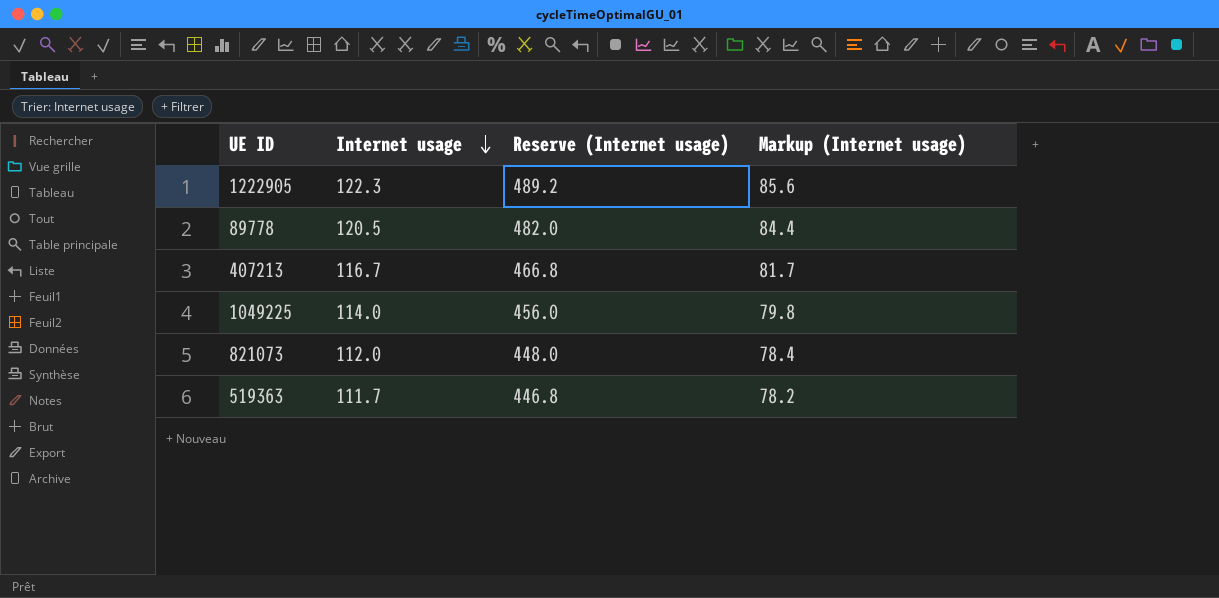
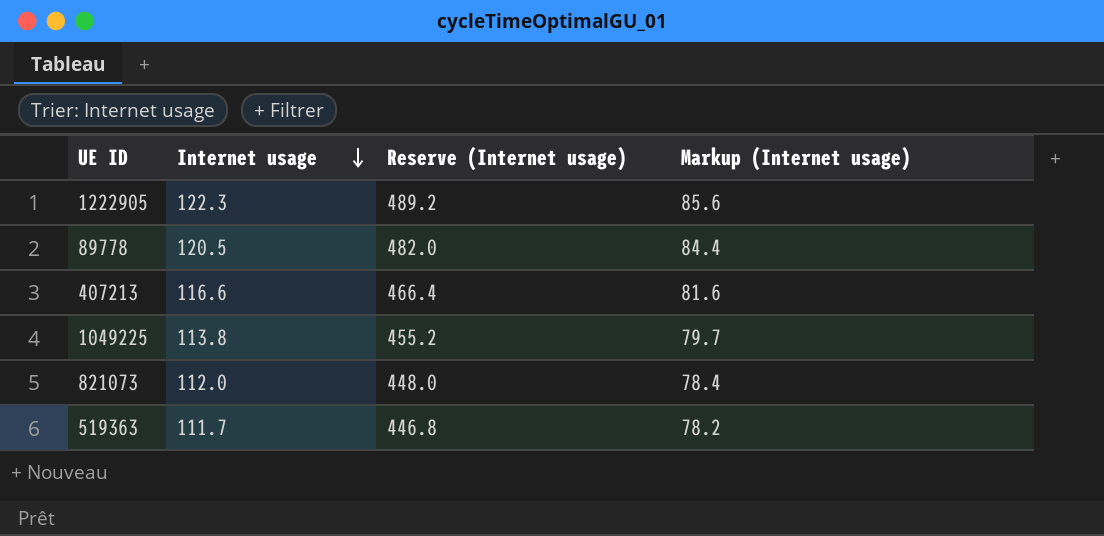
407213 | Internet usage: 116.7 -> 116.6
407213 | Reserve (Internet usage): 466.8 -> 466.4
407213 | Markup (Internet usage): 81.7 -> 81.6
1049225 | Internet usage: 114.0 -> 113.8
1049225 | Reserve (Internet usage): 456.0 -> 455.2
1049225 | Markup (Internet usage): 79.8 -> 79.7

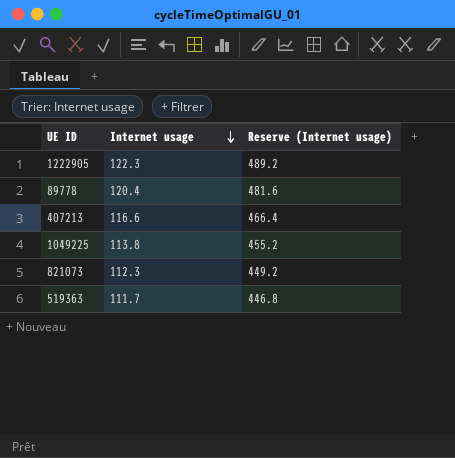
column Markup (Internet usage) | formula: [Internet usage] * 0.7 -> none
89778 | Internet usage: 120.5 -> 120.4
89778 | Reserve (Internet usage): 482.0 -> 481.6
821073 | Internet usage: 112.0 -> 112.3
821073 | Reserve (Internet usage): 448.0 -> 449.2

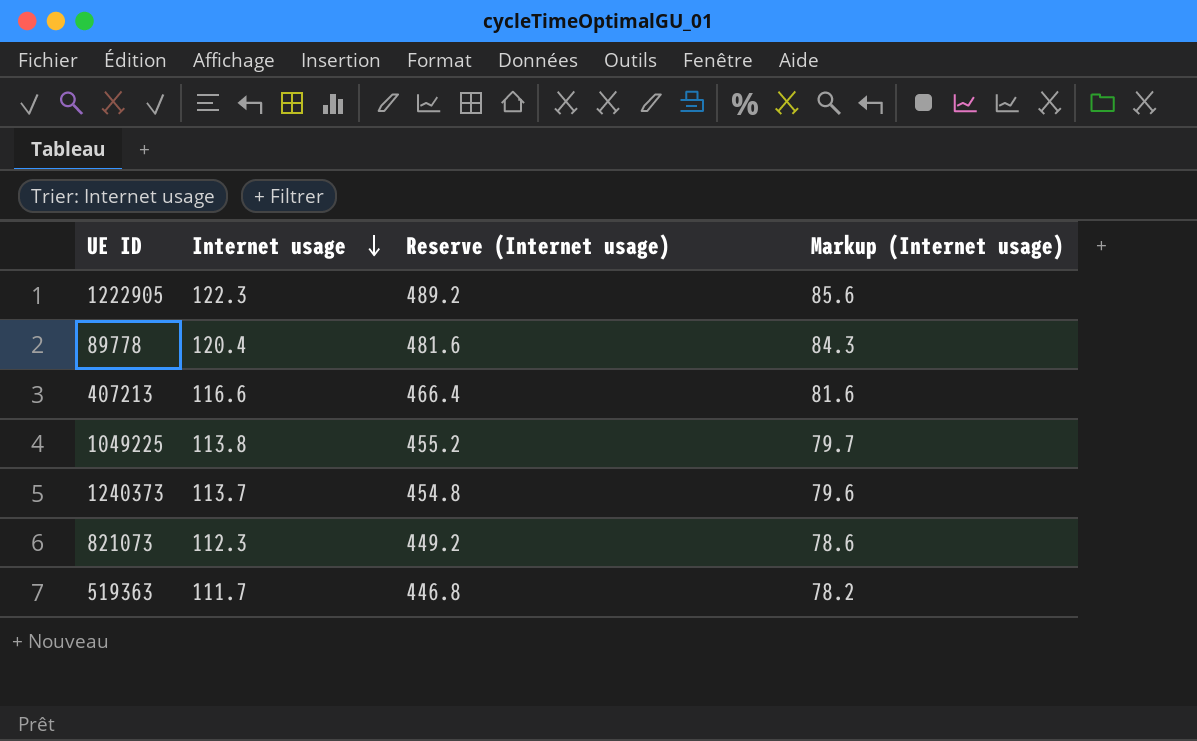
column Markup (Internet usage) | formula: none -> [Internet usage] * 0.7
row 1240373: none -> 113.7 | 454.8 | 79.6

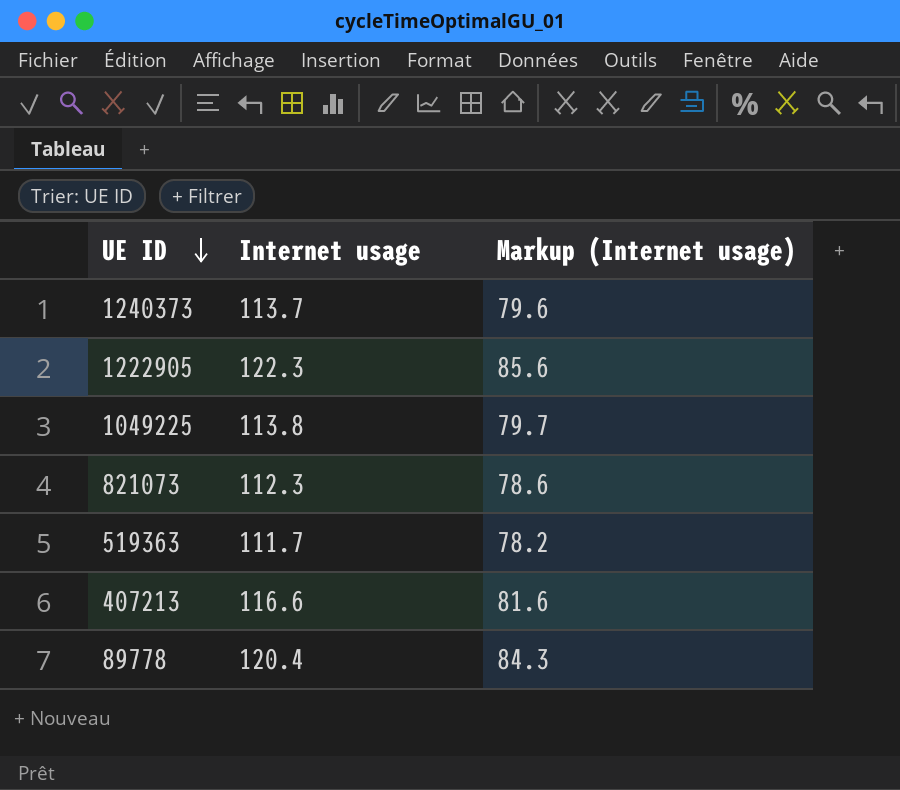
row order: Internet usage descending -> UE ID descending
column Reserve (Internet usage) | formula: [Internet usage] * 4 -> none

